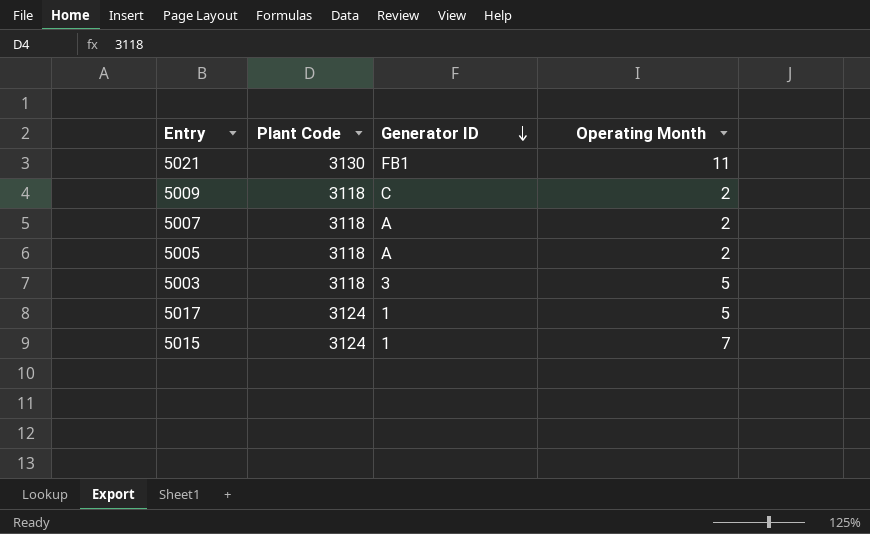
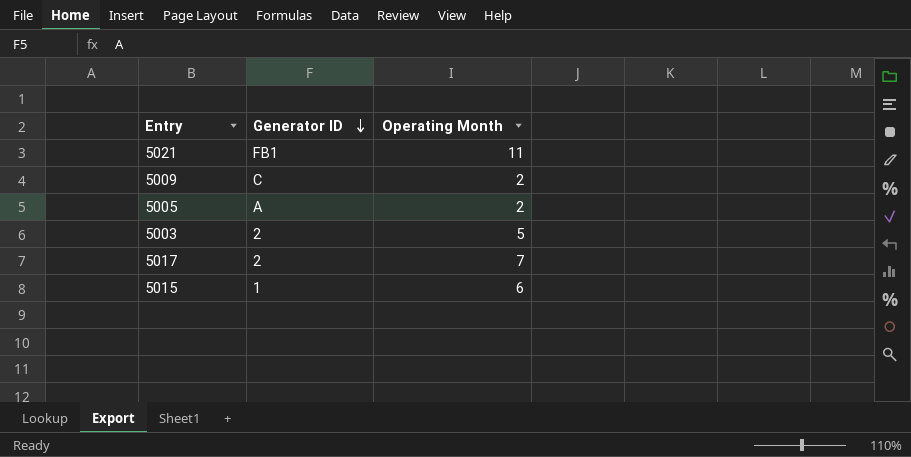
column Plant Code | position: 2 -> none
row 5007: 3118 | A | 2 -> none
5003 | Generator ID: 3 -> 2
5017 | Generator ID: 1 -> 2
5017 | Operating Month: 5 -> 7
5015 | Operating Month: 7 -> 6

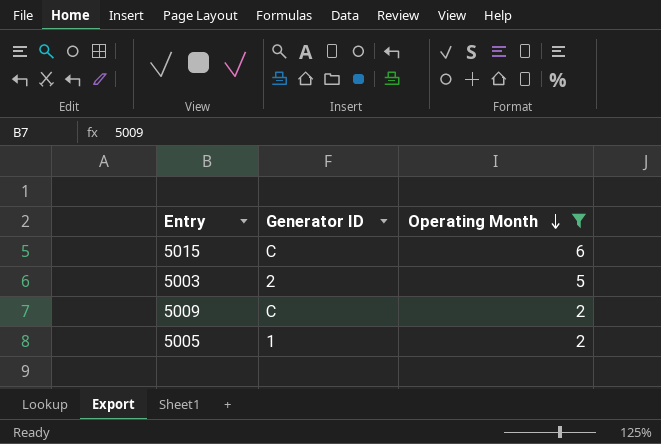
filter: none -> Operating Month <= 6
row order: Generator ID descending -> Operating Month descending
5015 | Generator ID: 1 -> C
5005 | Generator ID: A -> 1

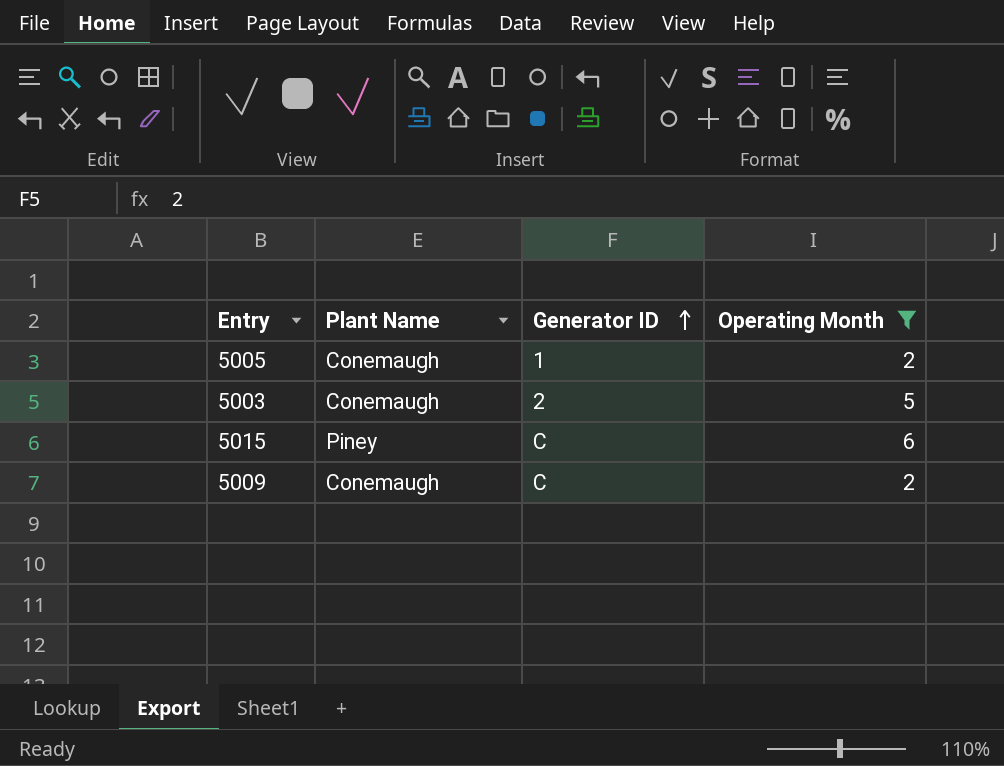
row order: Operating Month descending -> Generator ID ascending
column Plant Name | position: none -> 2

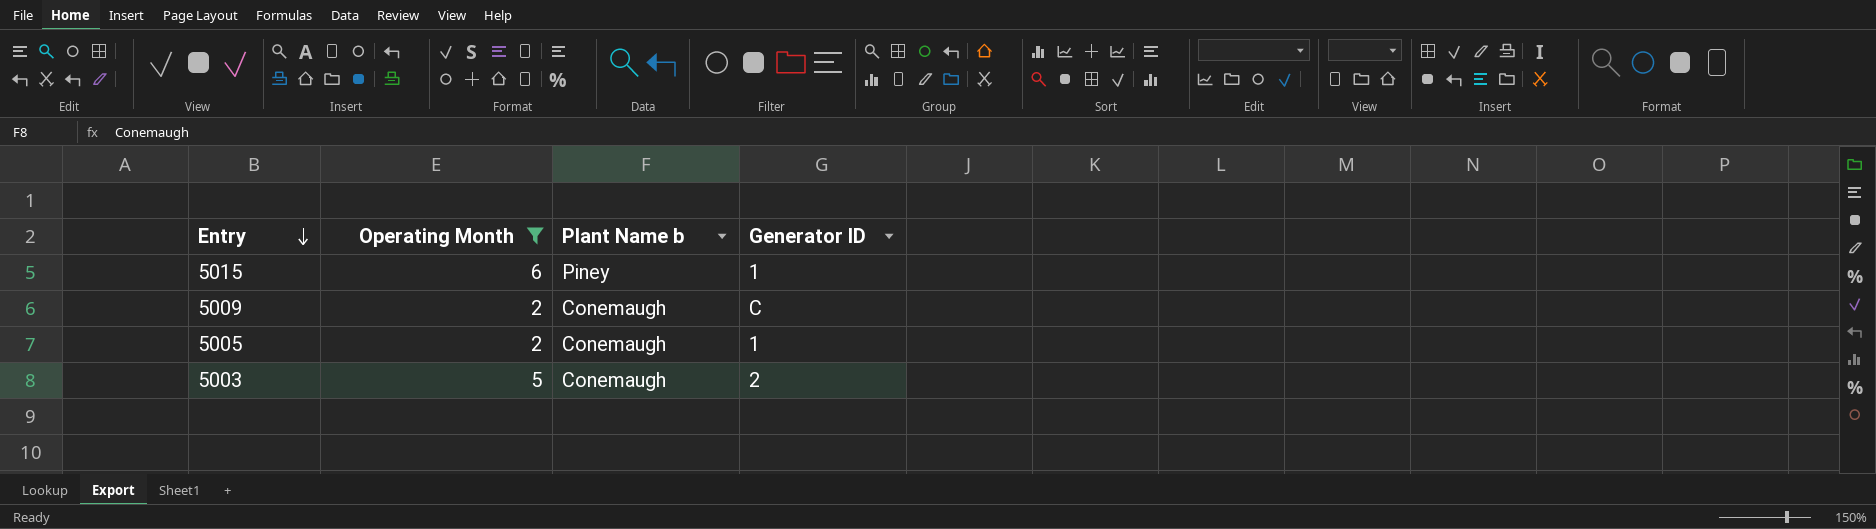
row order: Generator ID ascending -> Entry descending
column Operating Month | position: 4 -> 2
column name: Plant Name -> Plant Name b
5015 | Generator ID: C -> 1

